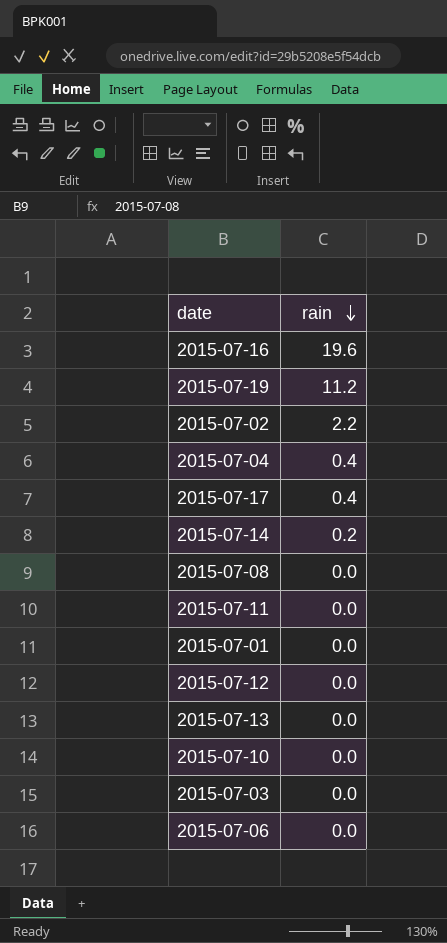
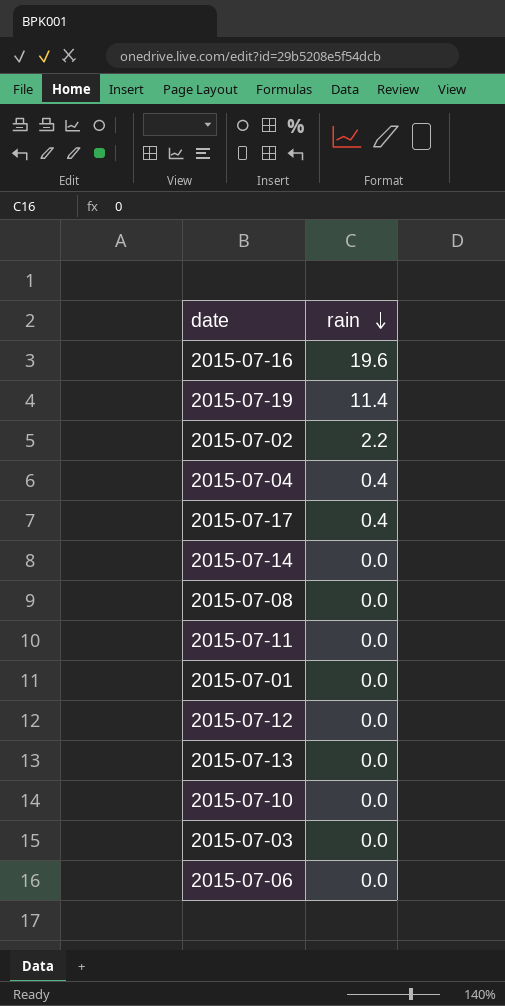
2015-07-19 | rain: 11.2 -> 11.4
2015-07-14 | rain: 0.2 -> 0.0

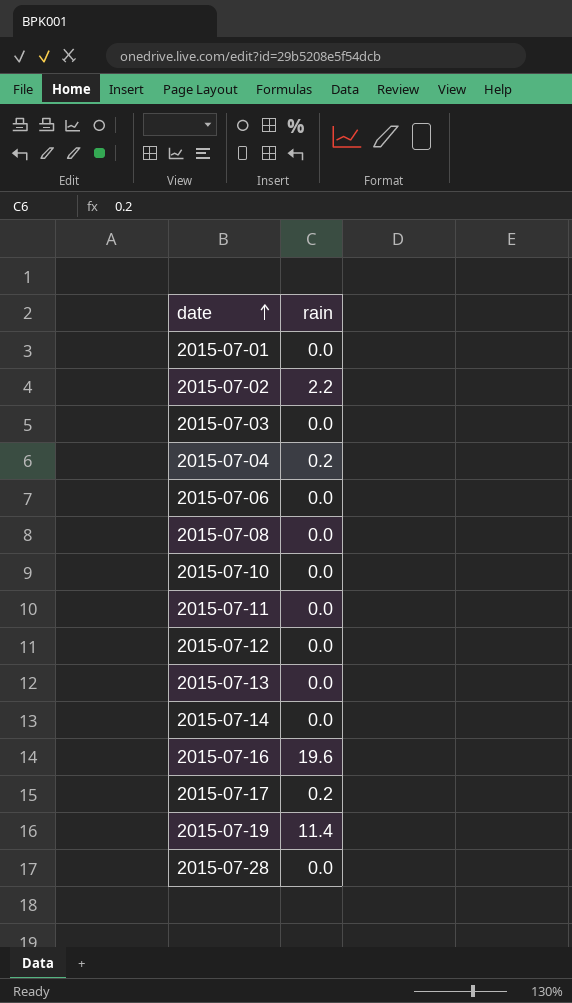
row order: rain descending -> date ascending
2015-07-04 | rain: 0.4 -> 0.2
2015-07-17 | rain: 0.4 -> 0.2
row 2015-07-28: none -> 0.0

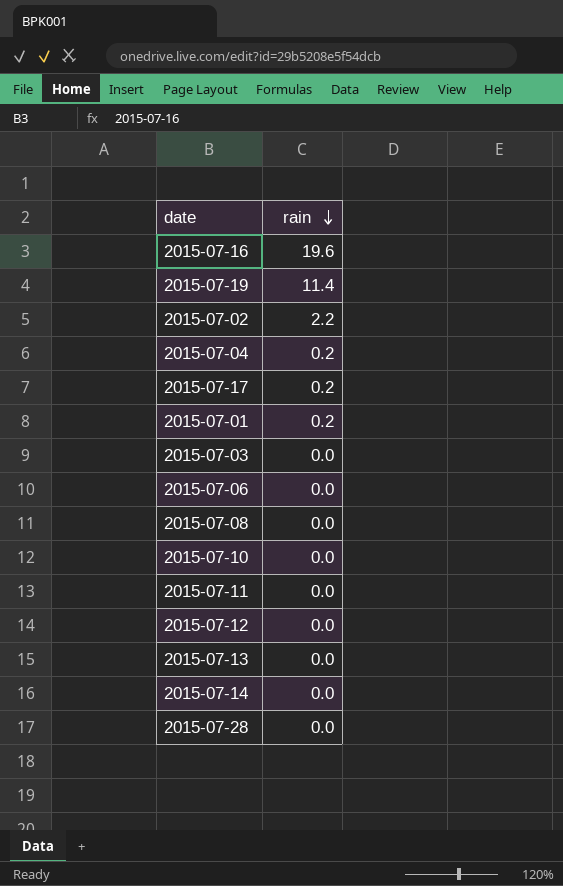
row order: date ascending -> rain descending
2015-07-01 | rain: 0.0 -> 0.2

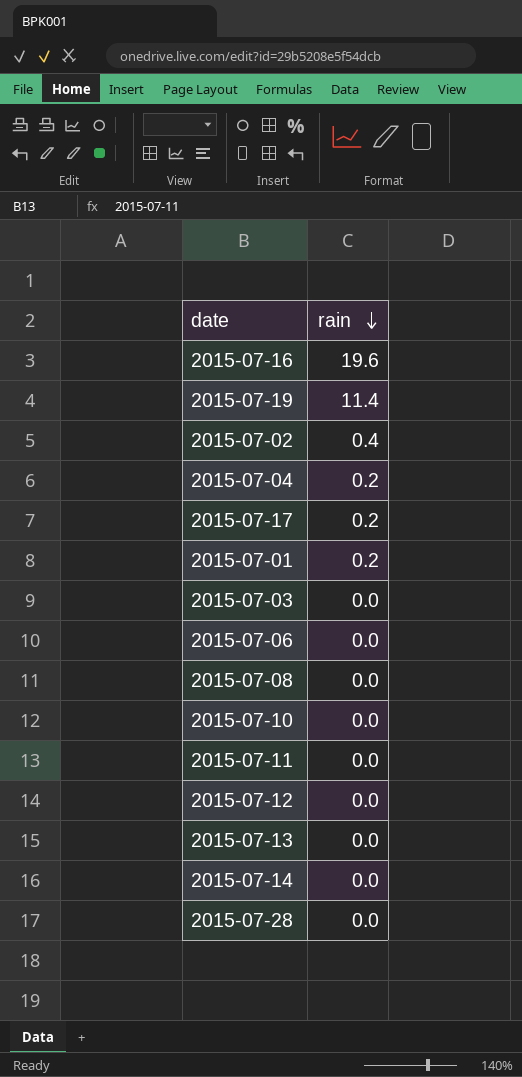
2015-07-02 | rain: 2.2 -> 0.4

